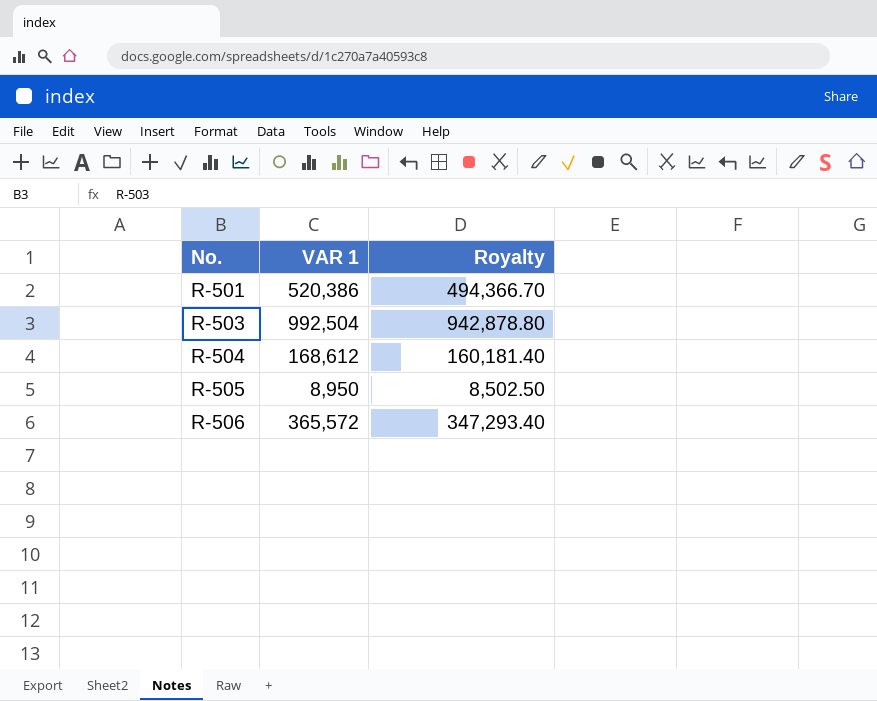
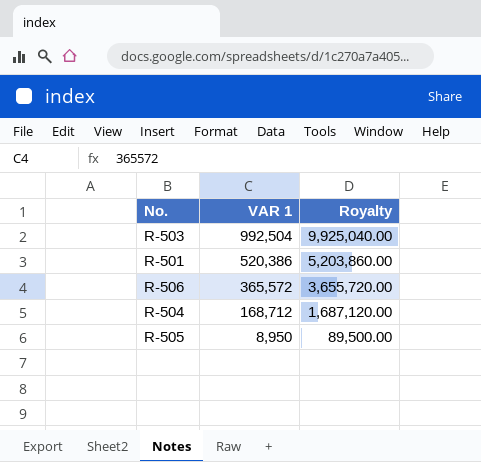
row order: No. ascending -> VAR 1 descending
column Royalty | formula: [VAR 1] * 0.95 -> [VAR 1] * 10
R-504 | VAR 1: 168,612 -> 168,712

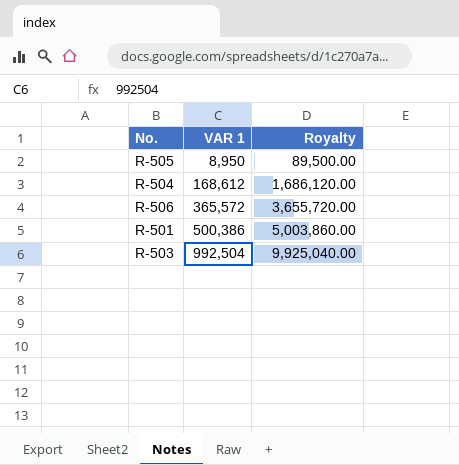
row order: VAR 1 descending -> VAR 1 ascending
R-504 | VAR 1: 168,712 -> 168,612
R-504 | Royalty: 1,687,120.00 -> 1,686,120.00
R-501 | VAR 1: 520,386 -> 500,386
R-501 | Royalty: 5,203,860.00 -> 5,003,860.00

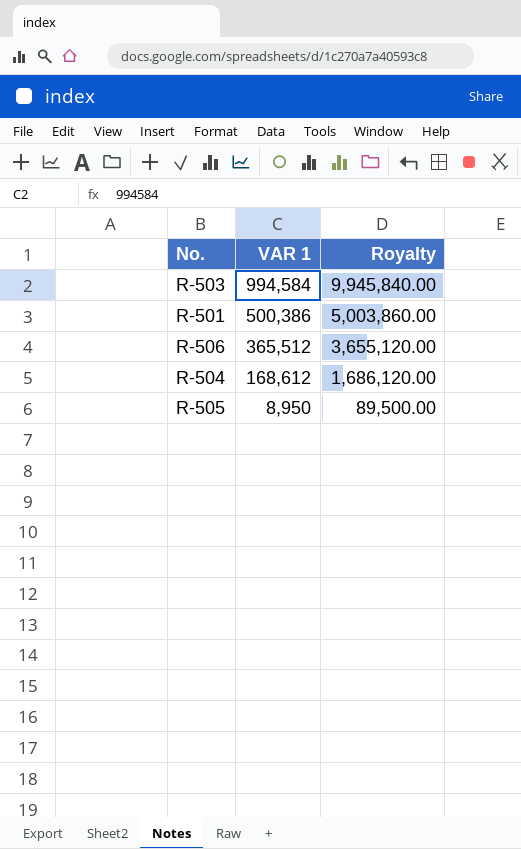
row order: VAR 1 ascending -> VAR 1 descending
R-503 | VAR 1: 992,504 -> 994,584
R-503 | Royalty: 9,925,040.00 -> 9,945,840.00
R-506 | VAR 1: 365,572 -> 365,512
R-506 | Royalty: 3,655,720.00 -> 3,655,120.00

